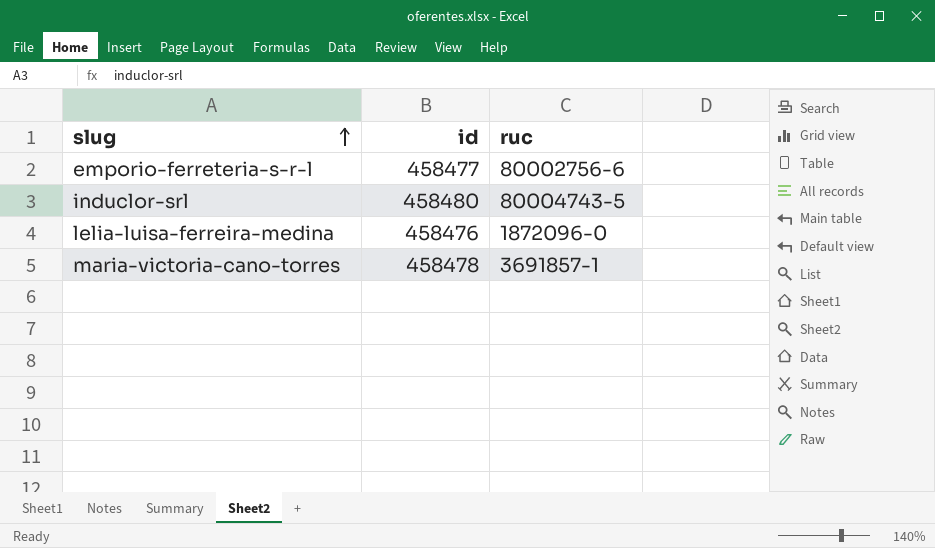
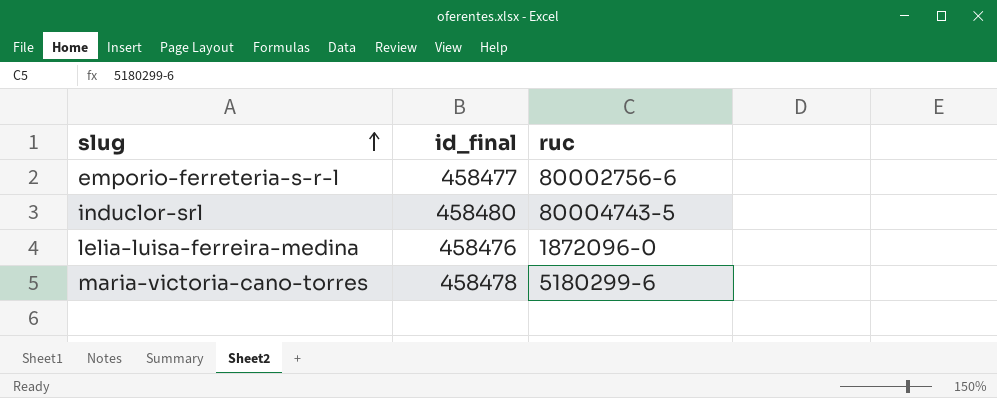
column name: id -> id_final
maria-victoria-cano-torres | ruc: 3691857-1 -> 5180299-6

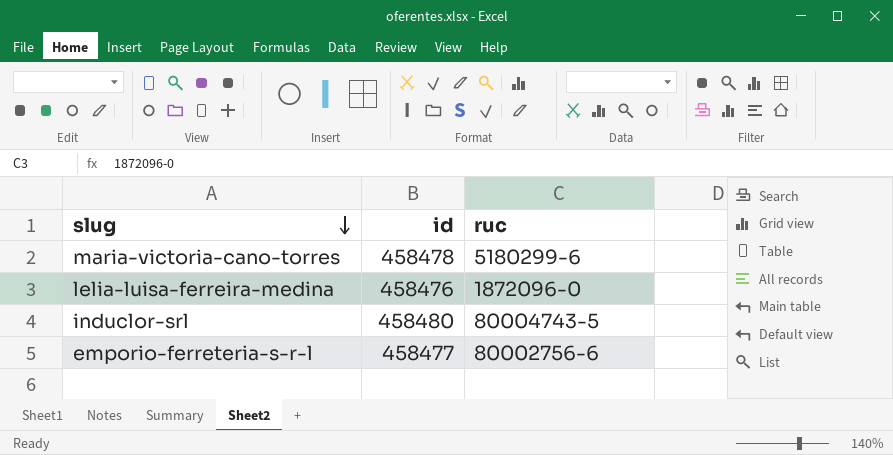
row order: slug ascending -> slug descending
column name: id_final -> id

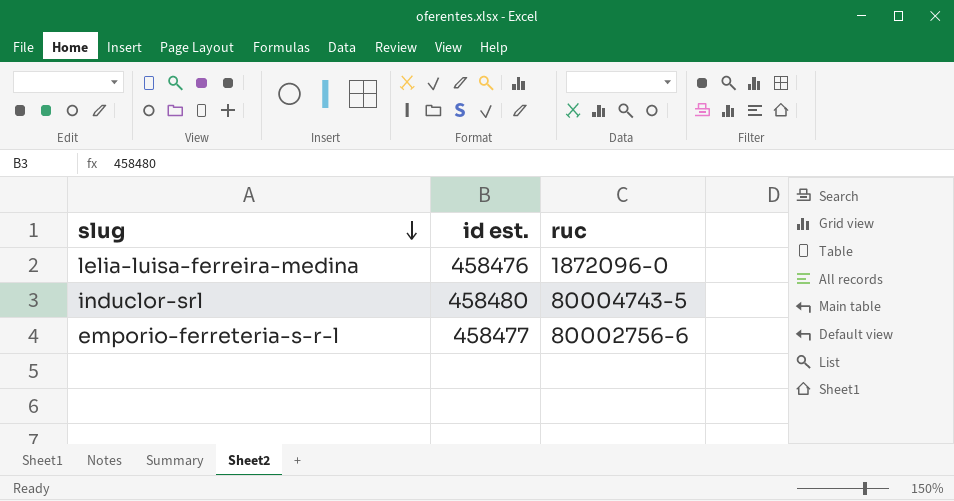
column name: id -> id est.
row maria-victoria-cano-torres: 458478 | 5180299-6 -> none

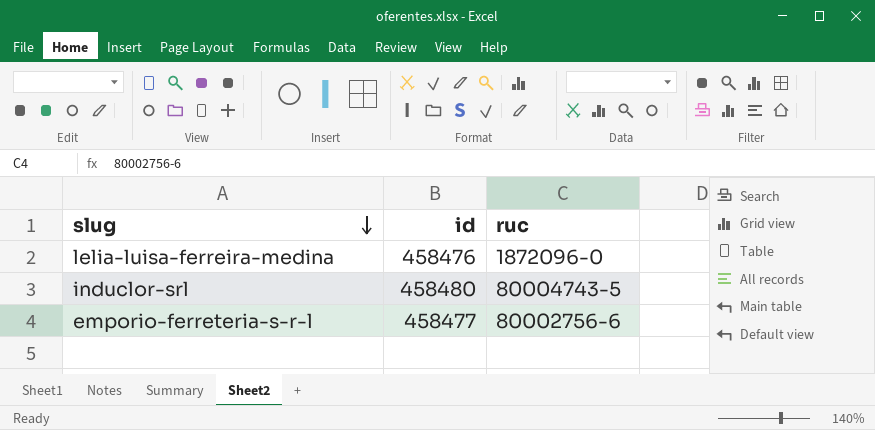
column name: id est. -> id

